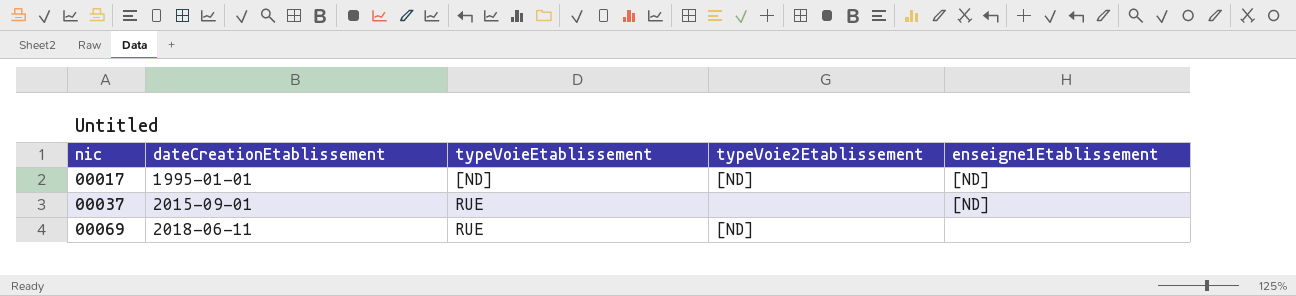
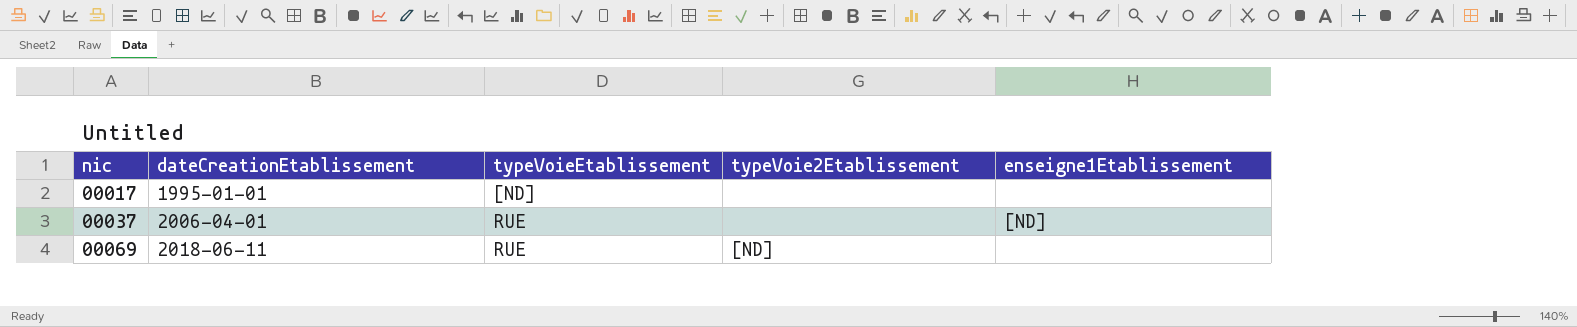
00017 | typeVoie2Etablissement: [ND] -> none
00017 | enseigne1Etablissement: [ND] -> none
00037 | dateCreationEtablissement: 2015-09-01 -> 2006-04-01

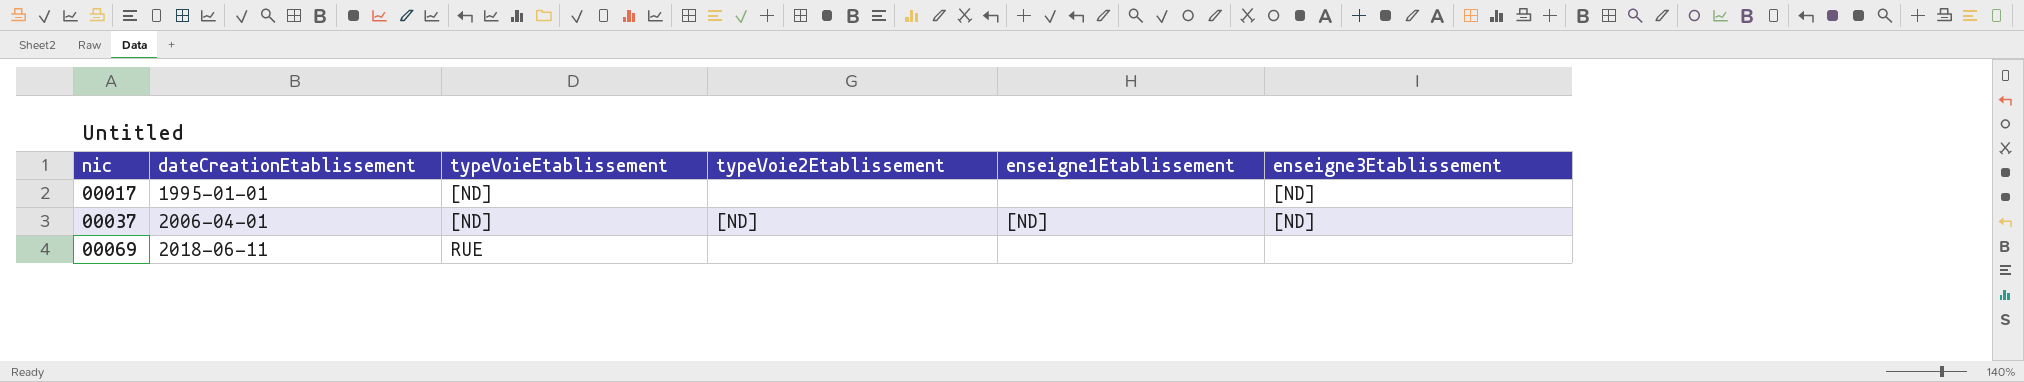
column enseigne3Etablissement | position: none -> 6
00037 | typeVoieEtablissement: RUE -> [ND]
00037 | typeVoie2Etablissement: none -> [ND]
00069 | typeVoie2Etablissement: [ND] -> none

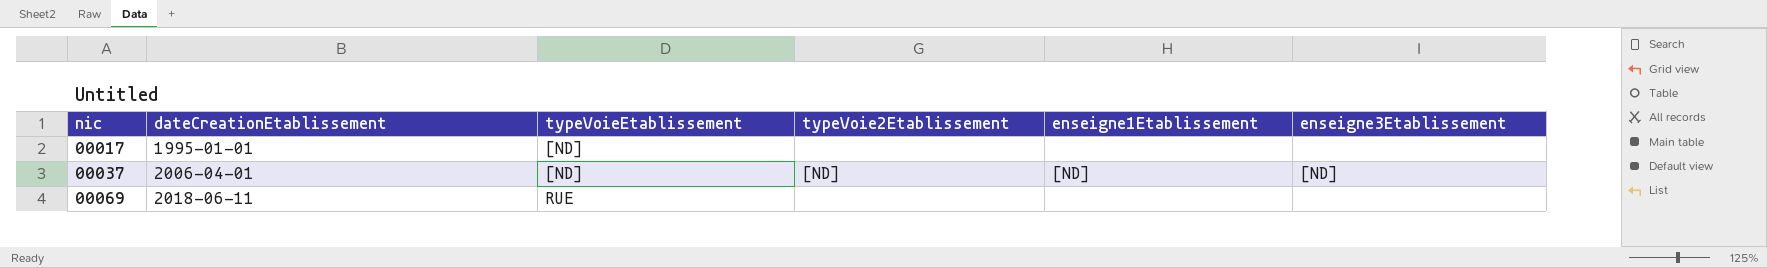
00017 | enseigne3Etablissement: [ND] -> none

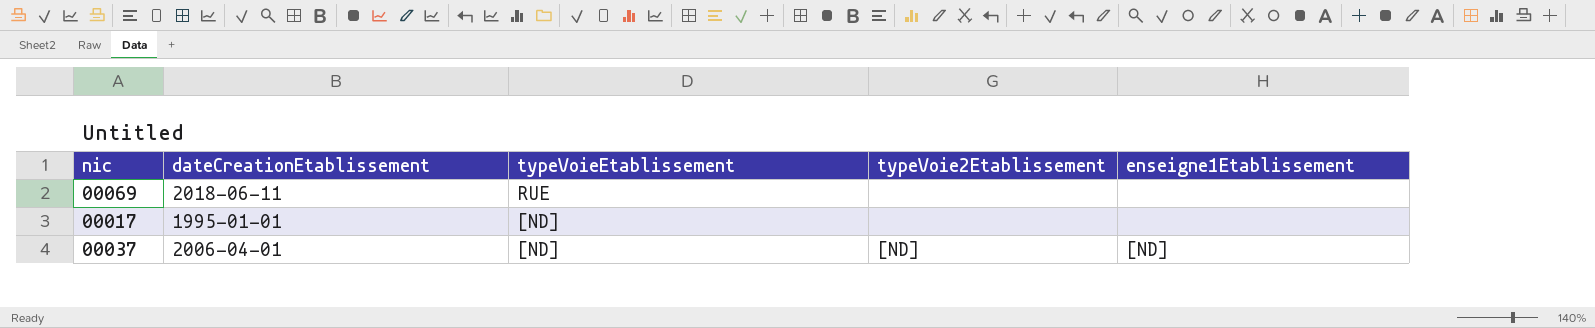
row order: nic ascending -> typeVoieEtablissement descending
column enseigne3Etablissement | position: 6 -> none

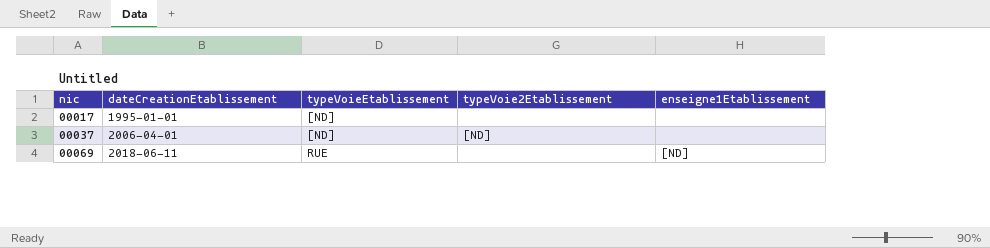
row order: typeVoieEtablissement descending -> nic ascending
00037 | enseigne1Etablissement: [ND] -> none
00069 | enseigne1Etablissement: none -> [ND]

